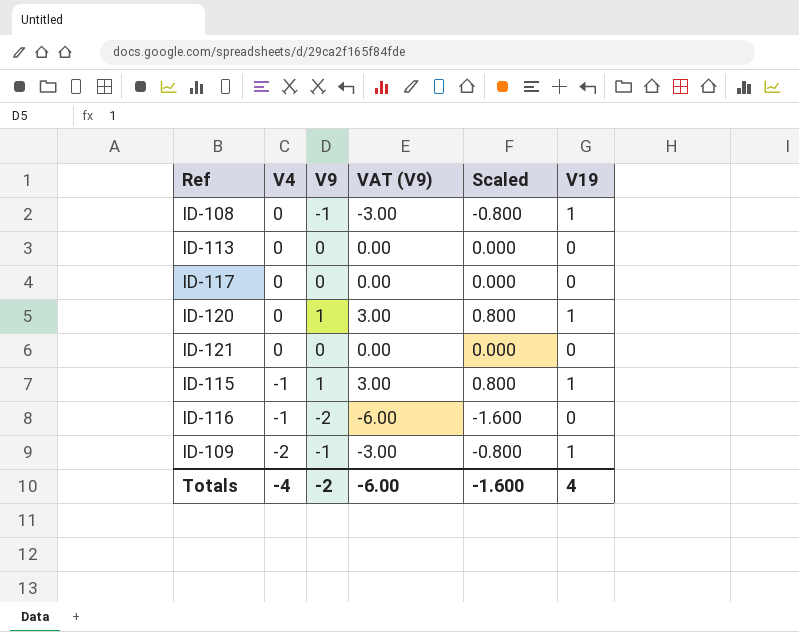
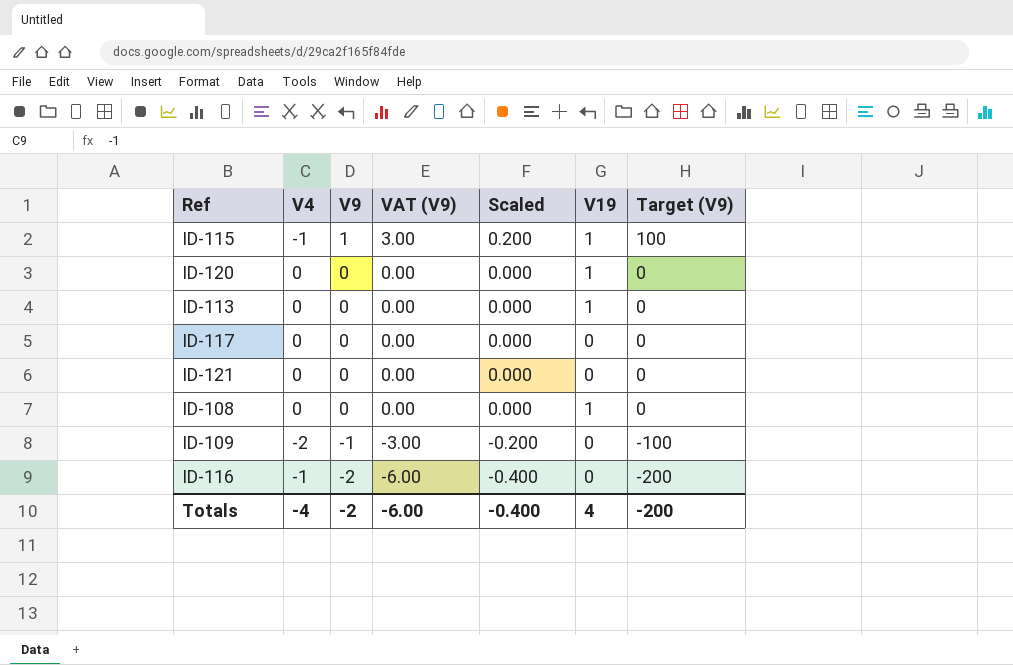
row order: V4 descending -> V9 descending
column Scaled | formula: [V9] * 0.8 -> [V9] * 0.2
column Target (V9) | formula: none -> [V9] * 100
ID-120 | V9: 1 -> 0
ID-120 | VAT (V9): 3.00 -> 0.00
ID-113 | V19: 0 -> 1
ID-108 | V9: -1 -> 0
ID-108 | VAT (V9): -3.00 -> 0.00
ID-109 | V19: 1 -> 0
Totals | Scaled: -1.600 -> -0.400

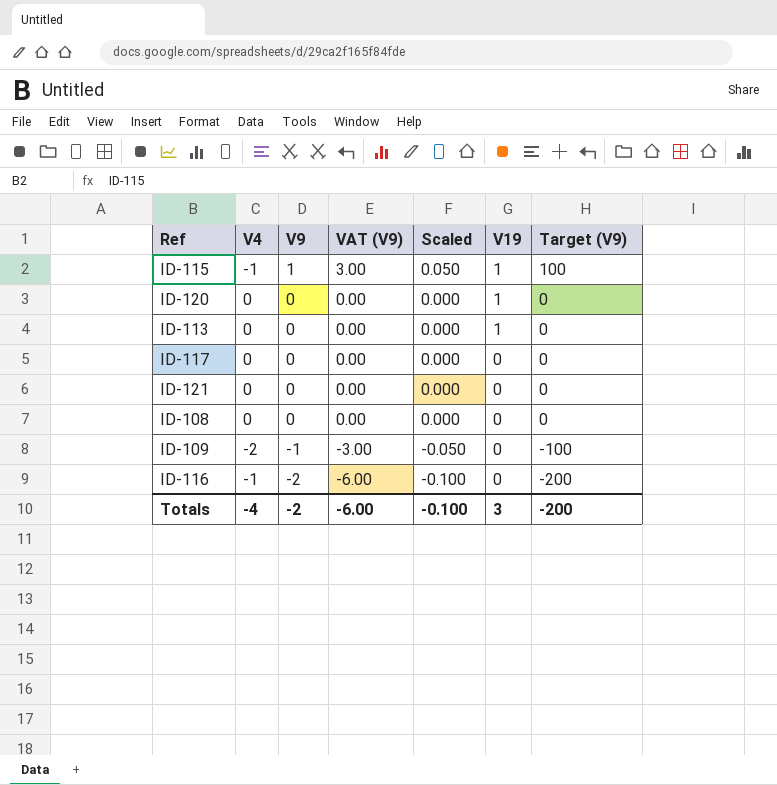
column Scaled | formula: [V9] * 0.2 -> [V9] * 0.05
ID-108 | V19: 1 -> 0
Totals | Scaled: -0.400 -> -0.100
Totals | V19: 4 -> 3

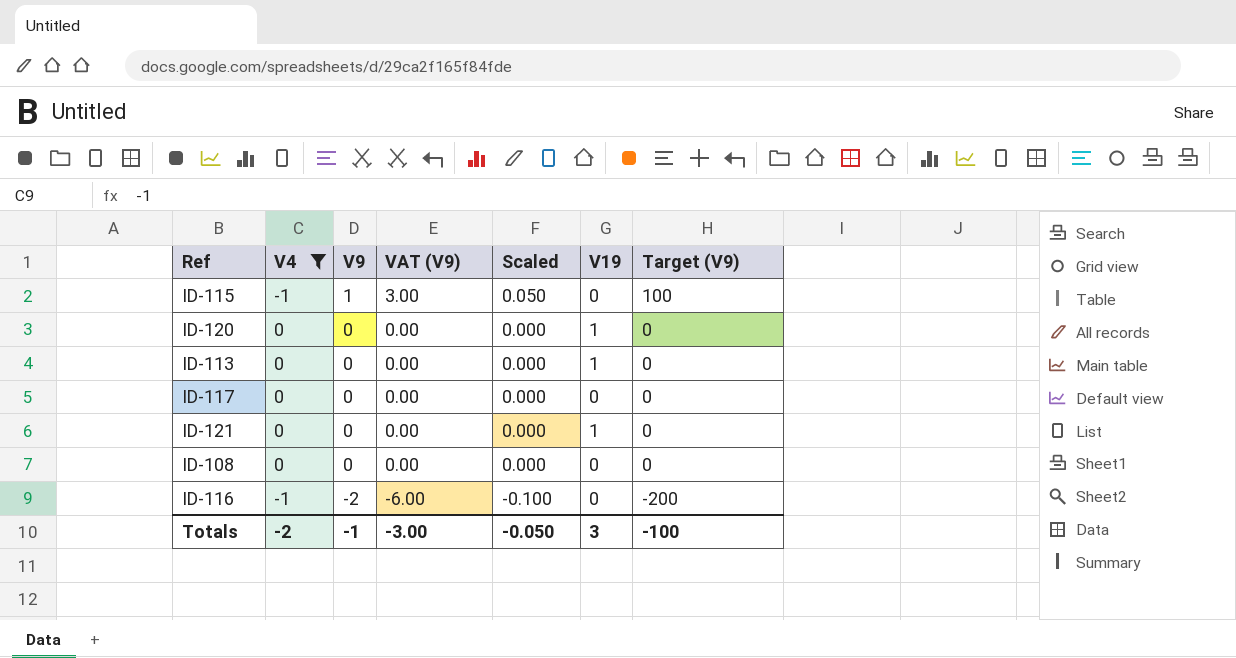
filter: none -> V4 != -2
ID-115 | V19: 1 -> 0
ID-121 | V19: 0 -> 1
Totals | V4: -4 -> -2
Totals | V9: -2 -> -1
Totals | VAT (V9): -6.00 -> -3.00
Totals | Scaled: -0.100 -> -0.050
Totals | Target (V9): -200 -> -100

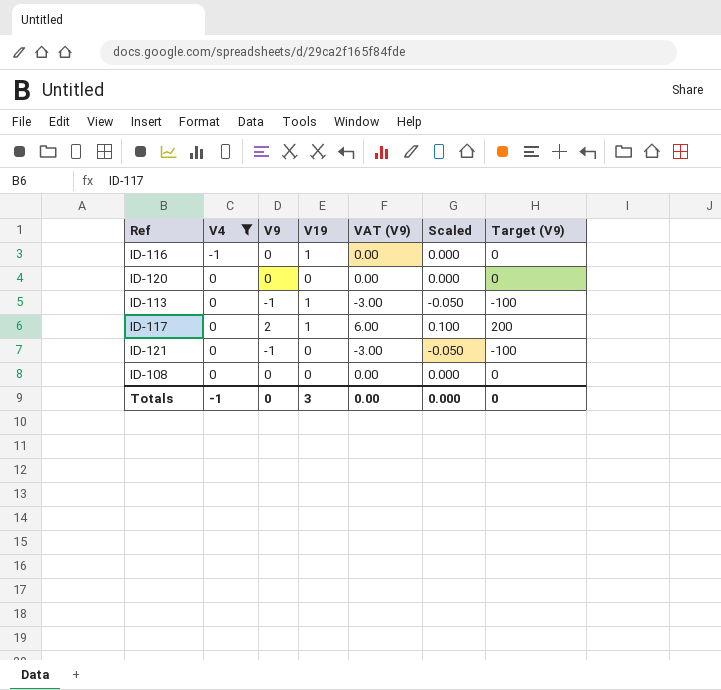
row order: V9 descending -> V4 ascending
column V19 | position: 6 -> 4
row ID-115: -1 | 1 | 3.00 | 0.050 | 0 | 100 -> none
ID-116 | V9: -2 -> 0
ID-116 | V19: 0 -> 1
ID-116 | VAT (V9): -6.00 -> 0.00
ID-116 | Scaled: -0.100 -> 0.000
ID-116 | Target (V9): -200 -> 0
ID-120 | V19: 1 -> 0
ID-113 | V9: 0 -> -1
ID-113 | VAT (V9): 0.00 -> -3.00
ID-113 | Scaled: 0.000 -> -0.050
ID-113 | Target (V9): 0 -> -100
ID-117 | V9: 0 -> 2
ID-117 | V19: 0 -> 1
ID-117 | VAT (V9): 0.00 -> 6.00
ID-117 | Scaled: 0.000 -> 0.100
ID-117 | Target (V9): 0 -> 200
ID-121 | V9: 0 -> -1
ID-121 | V19: 1 -> 0
ID-121 | VAT (V9): 0.00 -> -3.00
ID-121 | Scaled: 0.000 -> -0.050
ID-121 | Target (V9): 0 -> -100
Totals | V4: -2 -> -1
Totals | V9: -1 -> 0
Totals | VAT (V9): -3.00 -> 0.00
Totals | Scaled: -0.050 -> 0.000
Totals | Target (V9): -100 -> 0

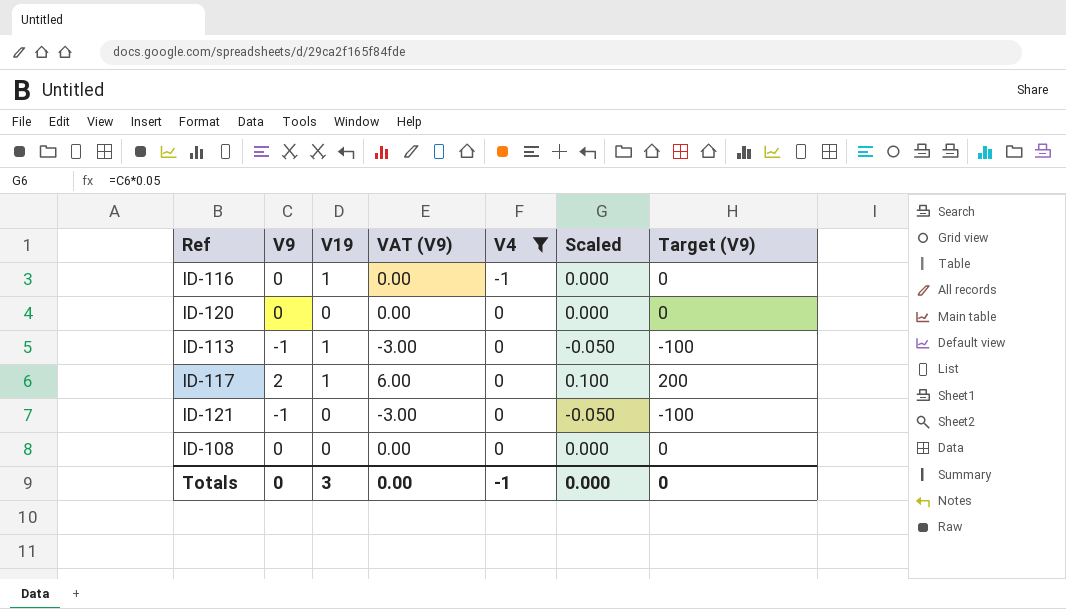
column V4 | position: 2 -> 5

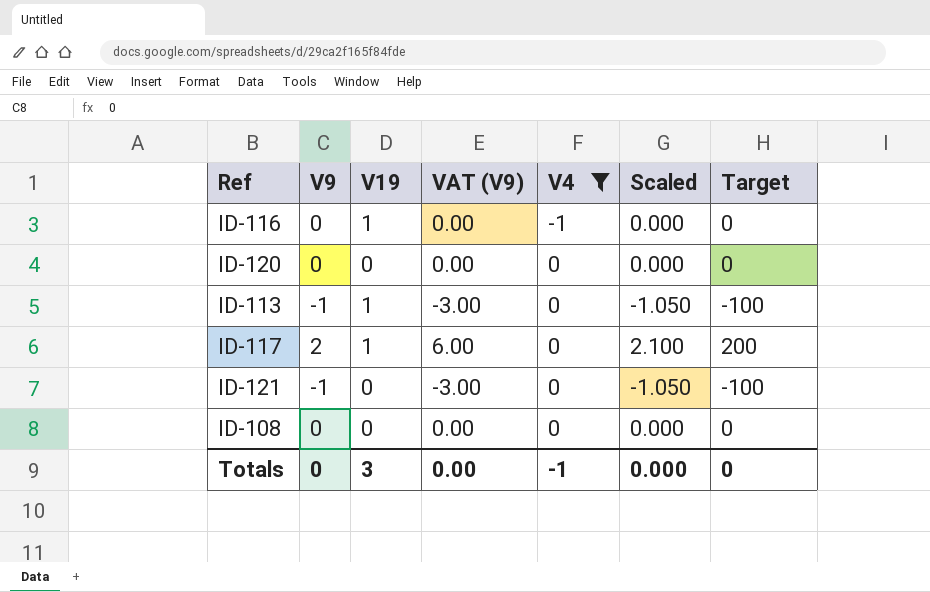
column Scaled | formula: [V9] * 0.05 -> [V9] * 1.05
column name: Target (V9) -> Target

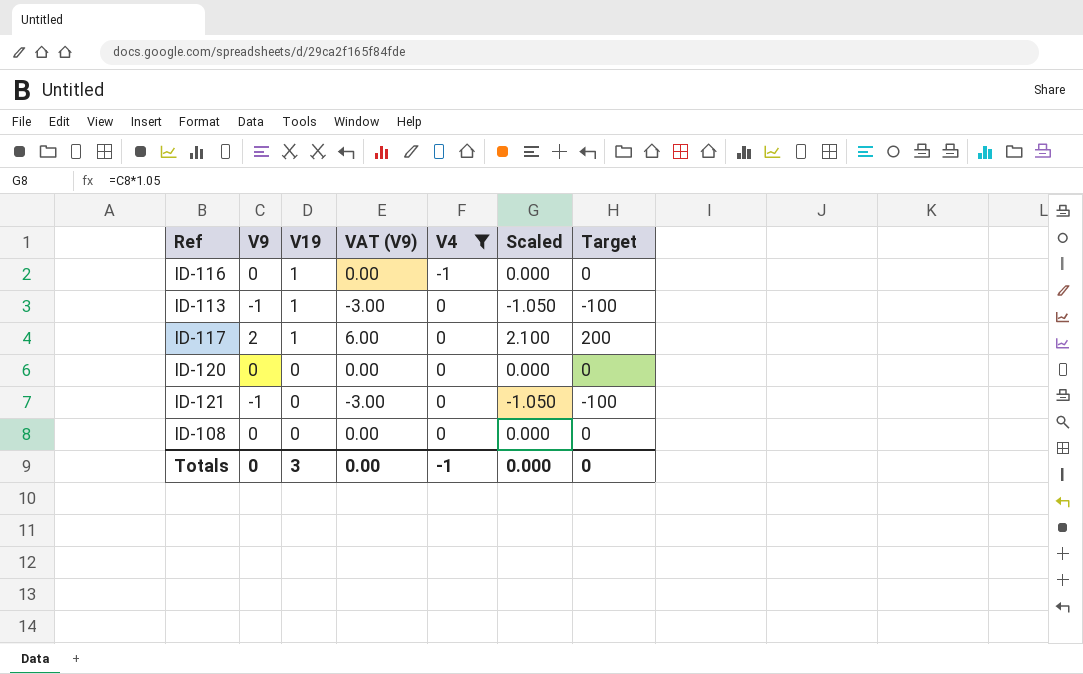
row order: V4 ascending -> V19 descending

